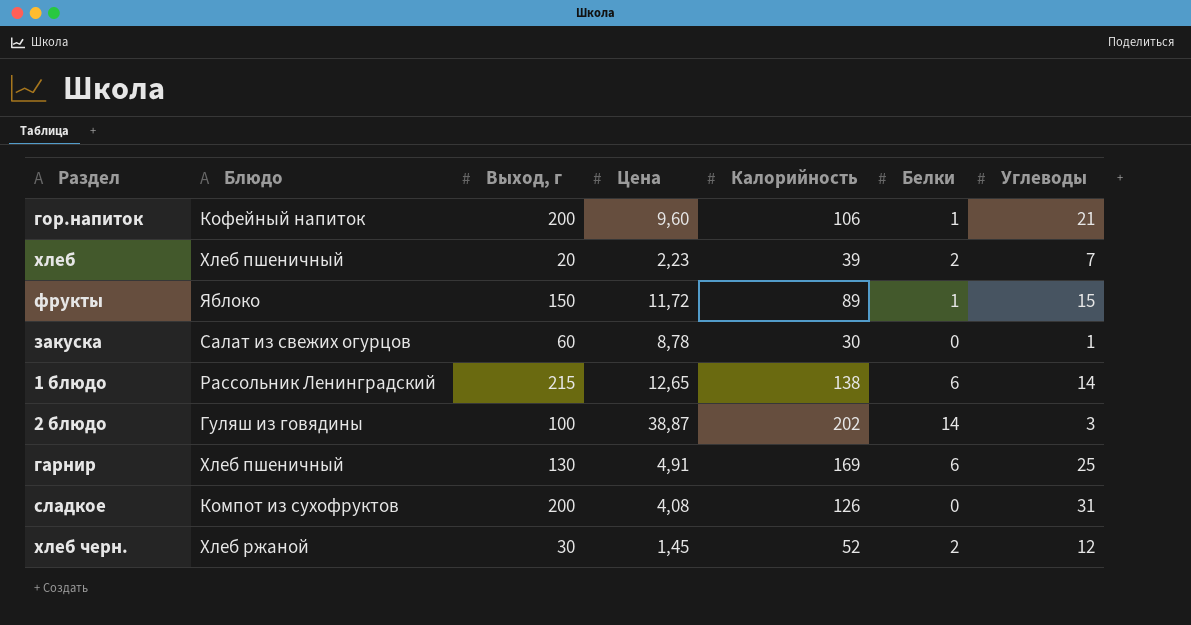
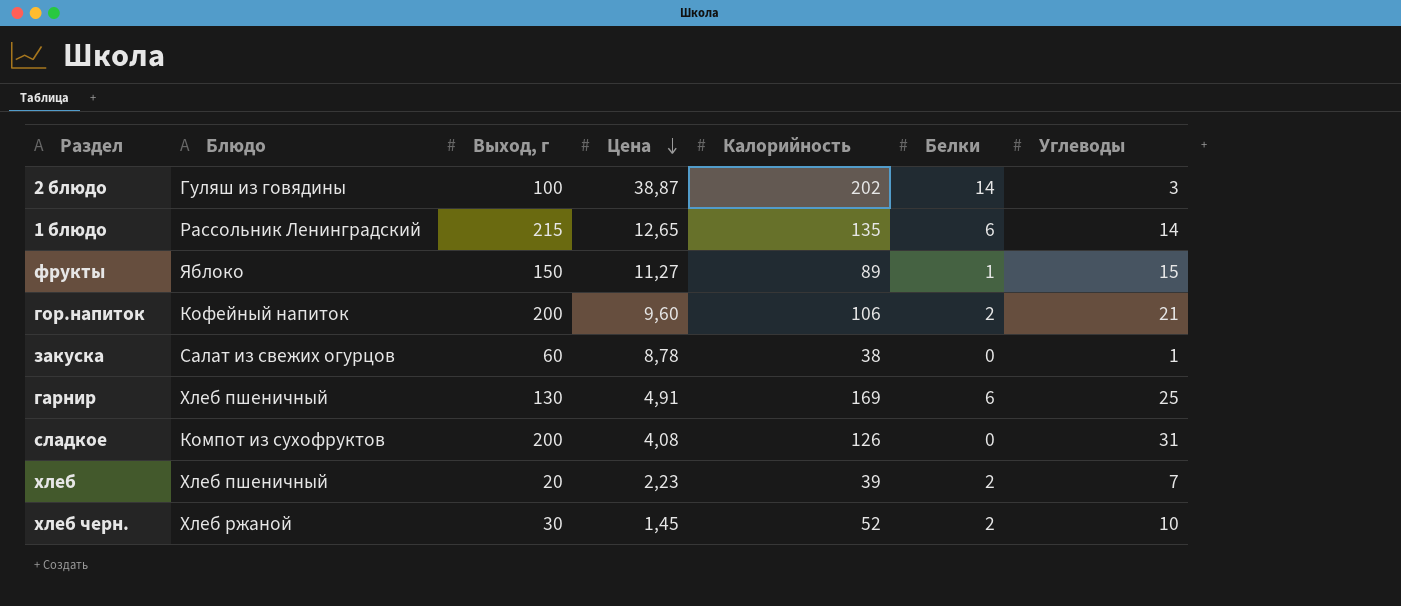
row order: none -> Цена descending
1 блюдо | Калорийность: 138 -> 135
фрукты | Цена: 11,72 -> 11,27
гор.напиток | Белки: 1 -> 2
закуска | Калорийность: 30 -> 38
хлеб черн. | Углеводы: 12 -> 10

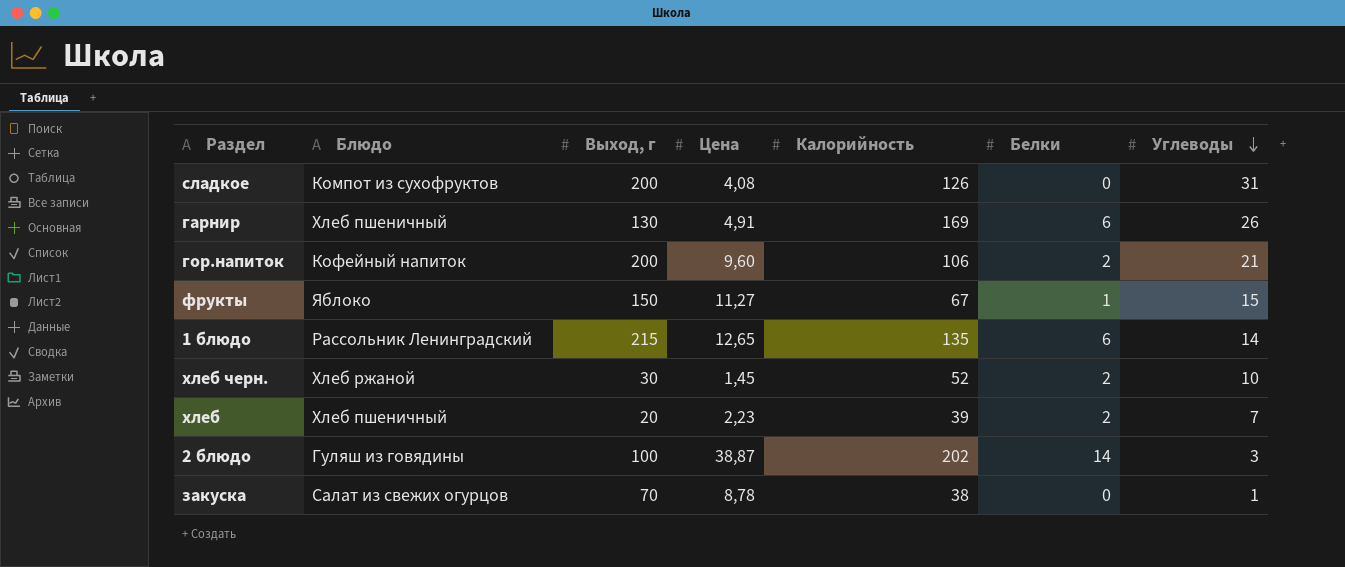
row order: Цена descending -> Углеводы descending
гарнир | Углеводы: 25 -> 26
фрукты | Калорийность: 89 -> 67
закуска | Выход, г: 60 -> 70

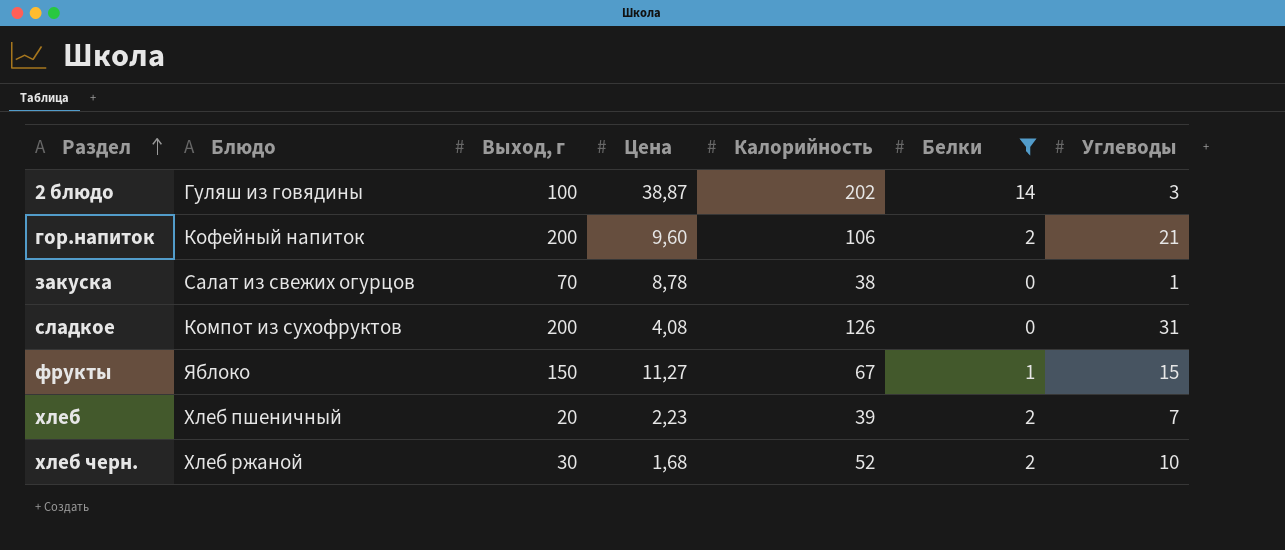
filter: none -> Белки != 6
row order: Углеводы descending -> Раздел ascending
хлеб черн. | Цена: 1,45 -> 1,68

